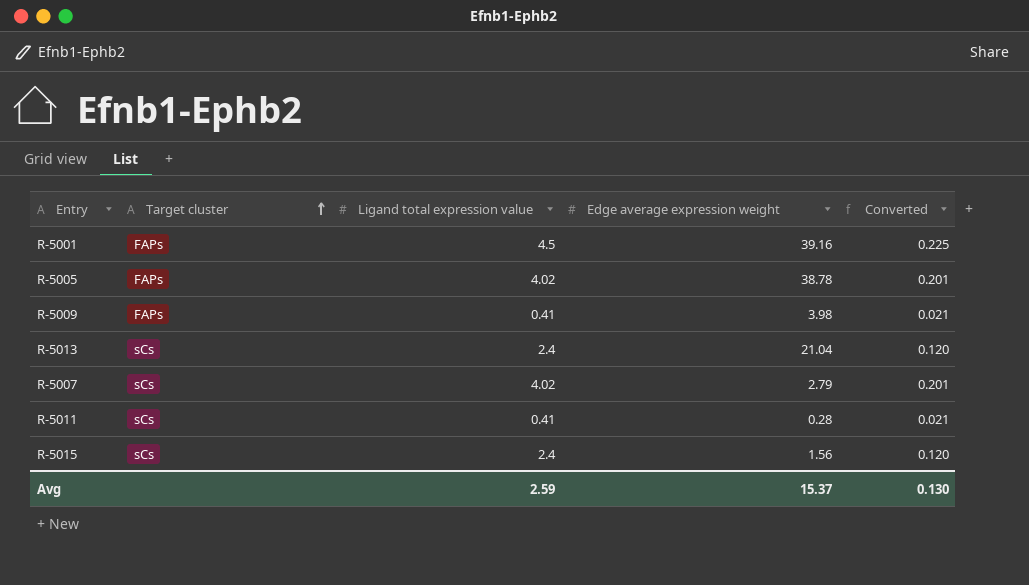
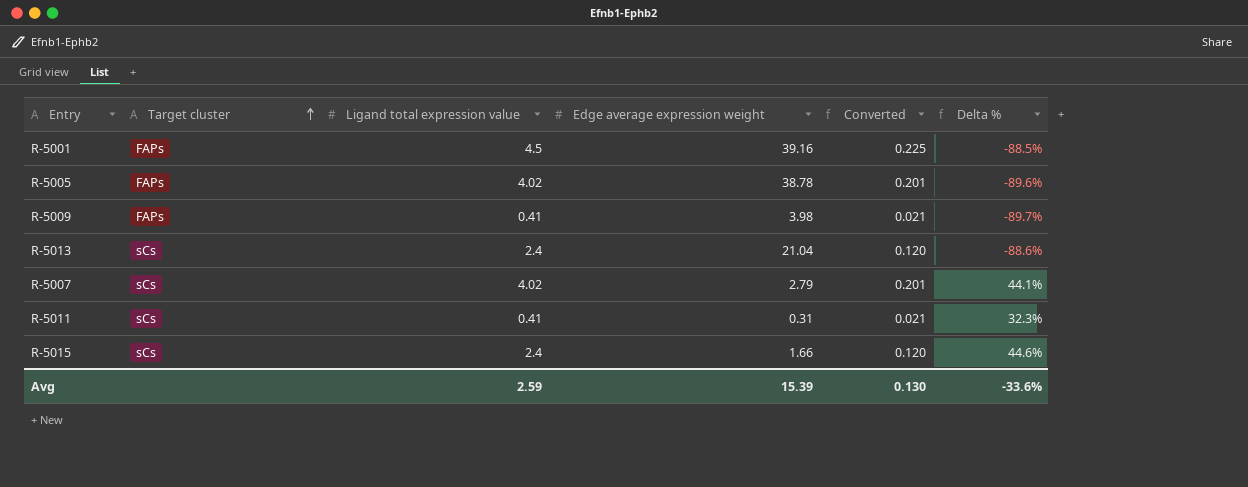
column Delta % | formula: none -> ([Ligand total expression value] - [Edge average expression weight]) / [Edge average expression weight]
R-5011 | Edge average expression weight: 0.28 -> 0.31
R-5015 | Edge average expression weight: 1.56 -> 1.66
Avg | Edge average expression weight: 15.37 -> 15.39

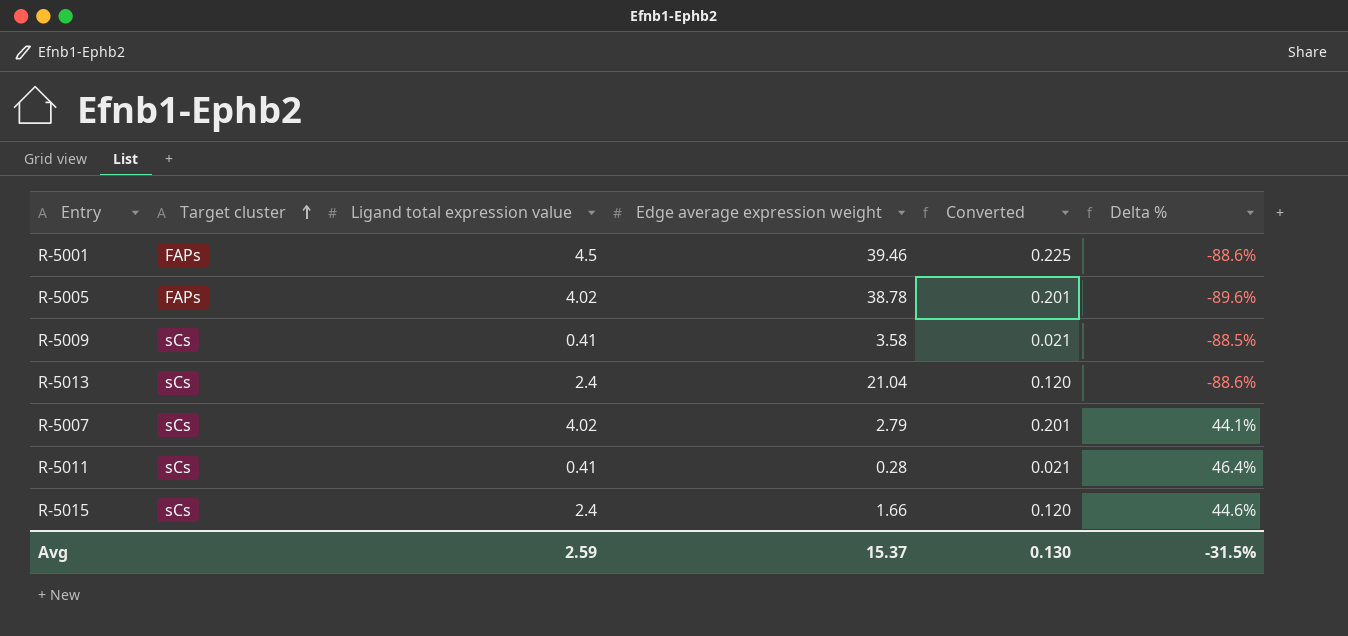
R-5001 | Edge average expression weight: 39.16 -> 39.46
R-5001 | Delta %: -88.5% -> -88.6%
R-5009 | Target cluster: FAPs -> sCs
R-5009 | Edge average expression weight: 3.98 -> 3.58
R-5009 | Delta %: -89.7% -> -88.5%
R-5011 | Edge average expression weight: 0.31 -> 0.28
R-5011 | Delta %: 32.3% -> 46.4%
Avg | Edge average expression weight: 15.39 -> 15.37
Avg | Delta %: -33.6% -> -31.5%

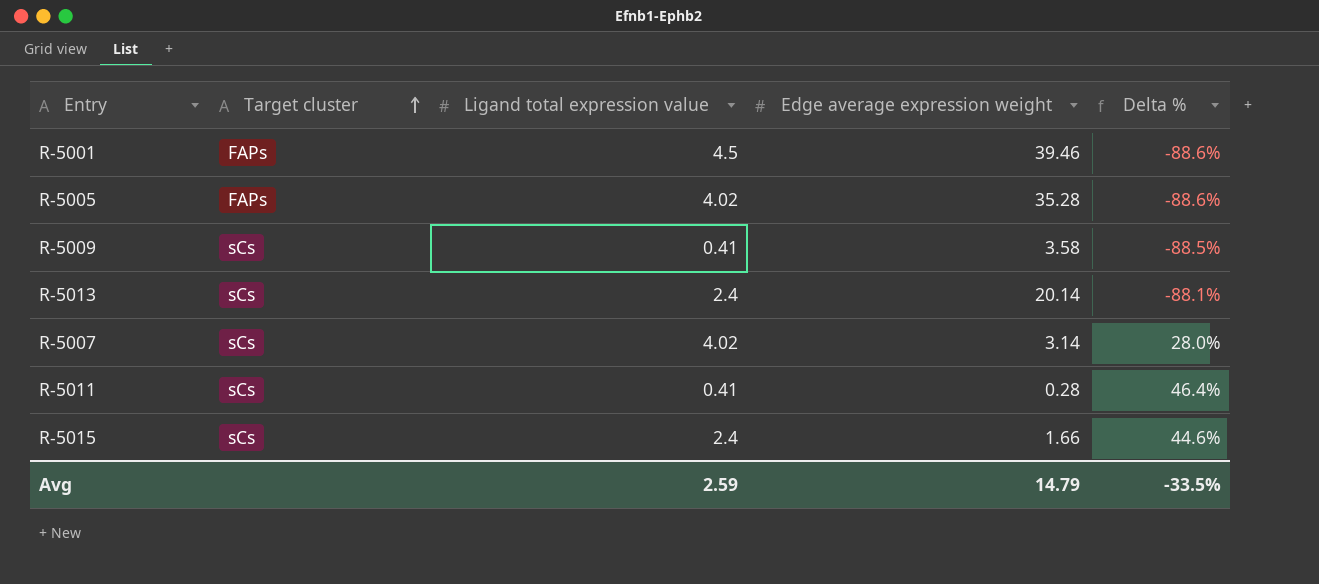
column Converted | formula: [Ligand total expression value] * 0.05 -> none
R-5005 | Edge average expression weight: 38.78 -> 35.28
R-5005 | Delta %: -89.6% -> -88.6%
R-5013 | Edge average expression weight: 21.04 -> 20.14
R-5013 | Delta %: -88.6% -> -88.1%
R-5007 | Edge average expression weight: 2.79 -> 3.14
R-5007 | Delta %: 44.1% -> 28.0%
Avg | Edge average expression weight: 15.37 -> 14.79
Avg | Delta %: -31.5% -> -33.5%

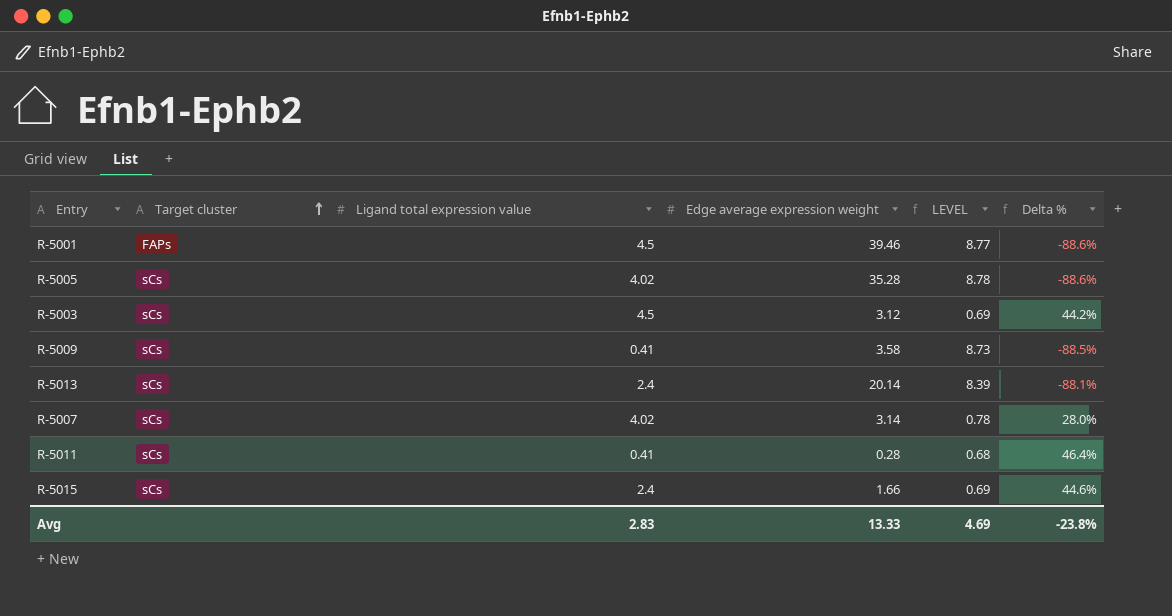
column LEVEL | formula: none -> [Edge average expression weight] / [Ligand total expression value]
R-5005 | Target cluster: FAPs -> sCs
row R-5003: none -> sCs | 4.5 | 3.12 | 0.69 | 44.2%
Avg | Ligand total expression value: 2.59 -> 2.83
Avg | Edge average expression weight: 14.79 -> 13.33
Avg | Delta %: -33.5% -> -23.8%

